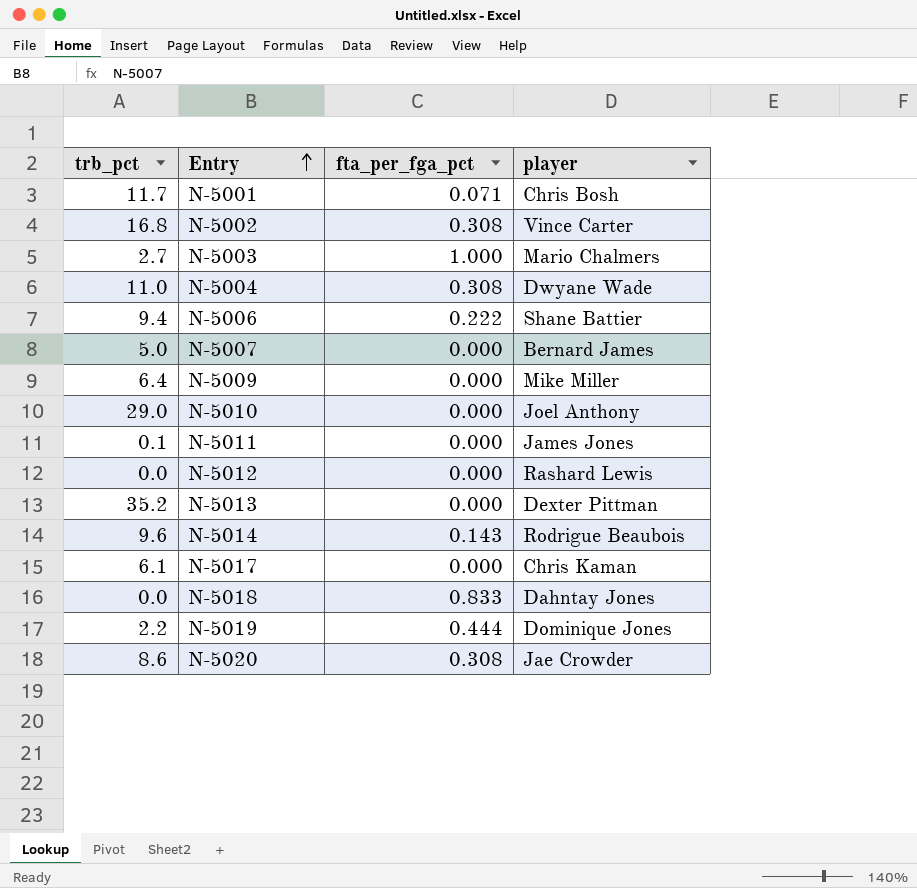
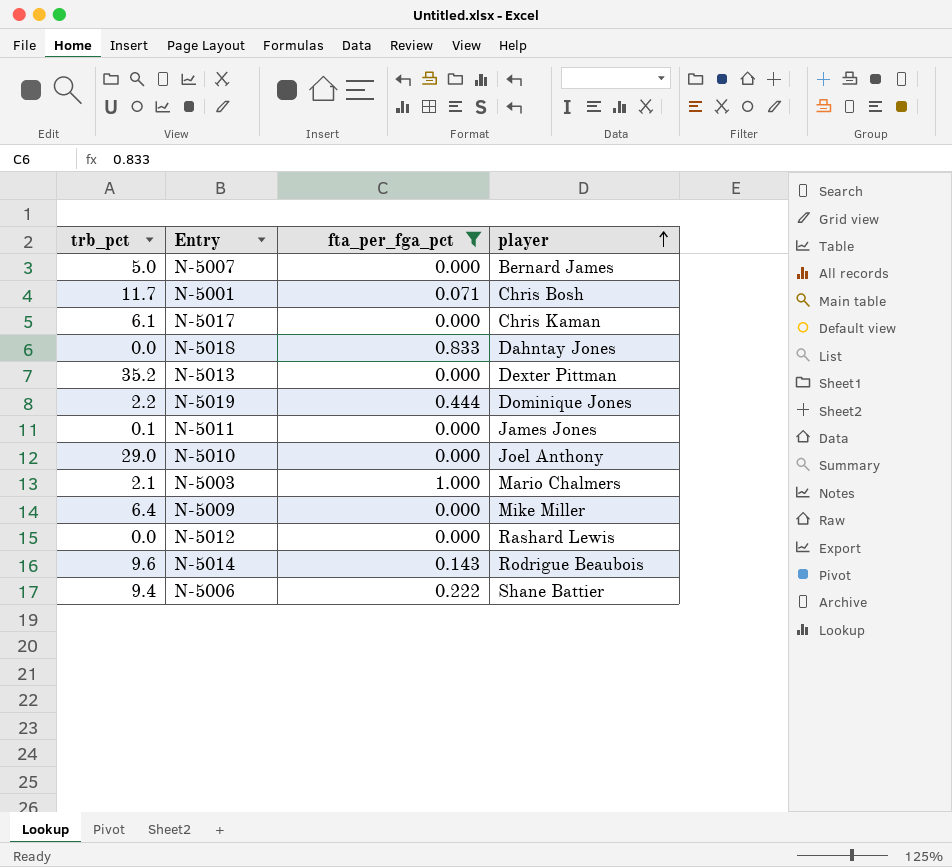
filter: none -> fta_per_fga_pct != 0.308
row order: Entry ascending -> player ascending
N-5003 | trb_pct: 2.7 -> 2.1

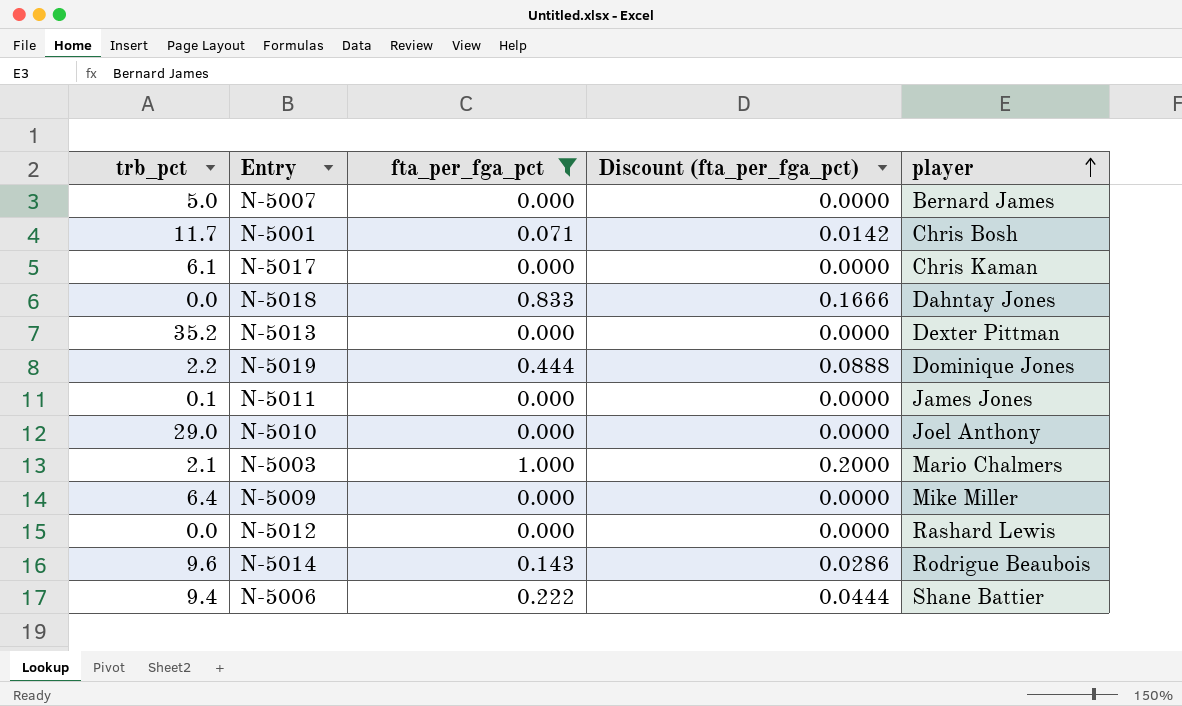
column Discount (fta_per_fga_pct) | formula: none -> [fta_per_fga_pct] * 0.2

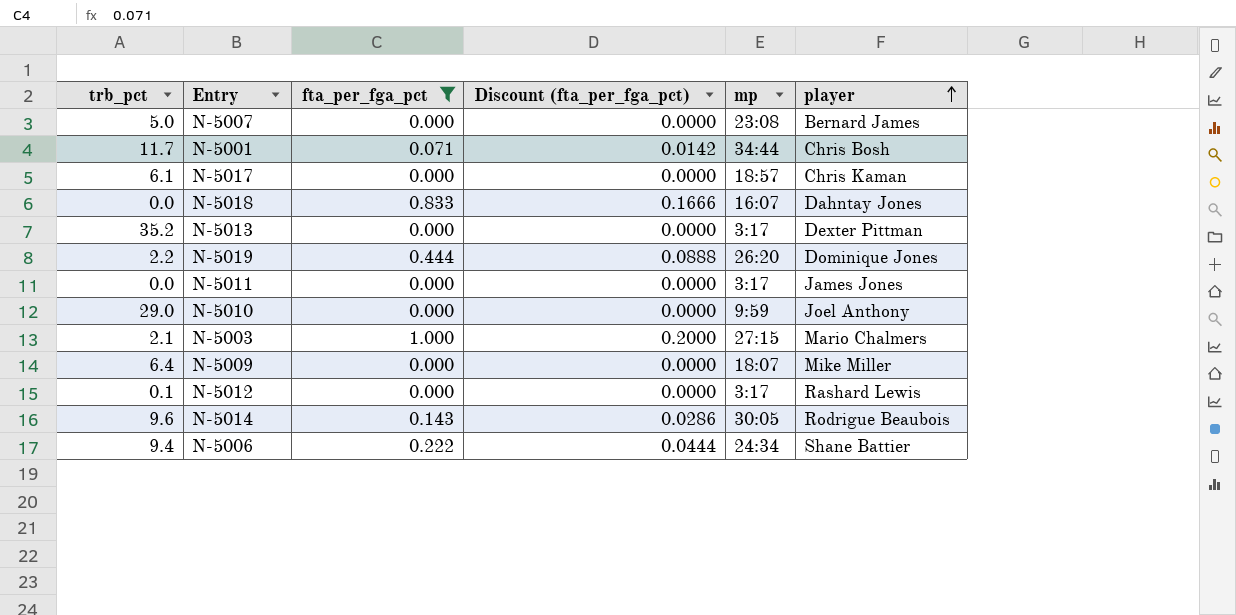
column mp | position: none -> 5
N-5011 | trb_pct: 0.1 -> 0.0
N-5012 | trb_pct: 0.0 -> 0.1

